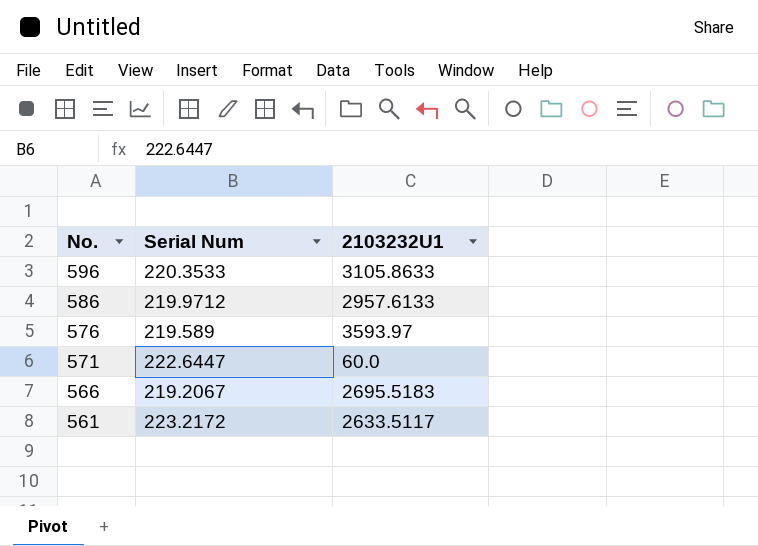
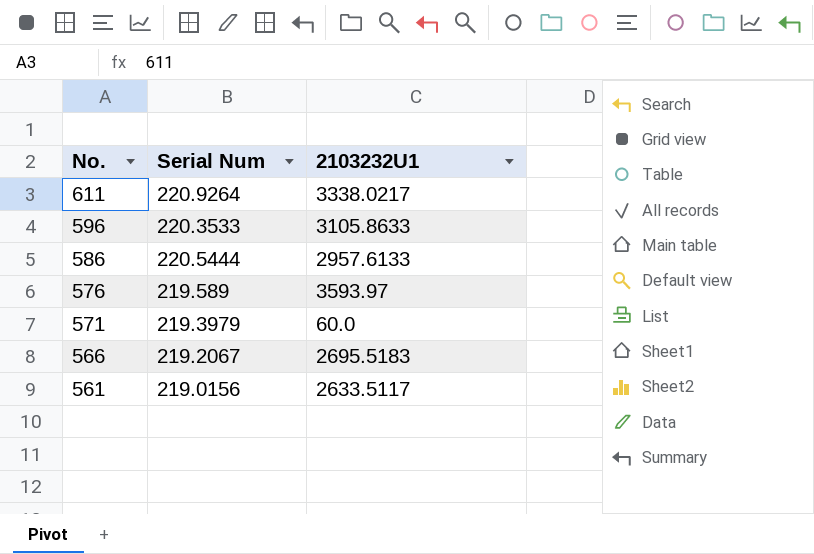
row 611: none -> 220.9264 | 3338.0217
586 | Serial Num: 219.9712 -> 220.5444
571 | Serial Num: 222.6447 -> 219.3979
561 | Serial Num: 223.2172 -> 219.0156

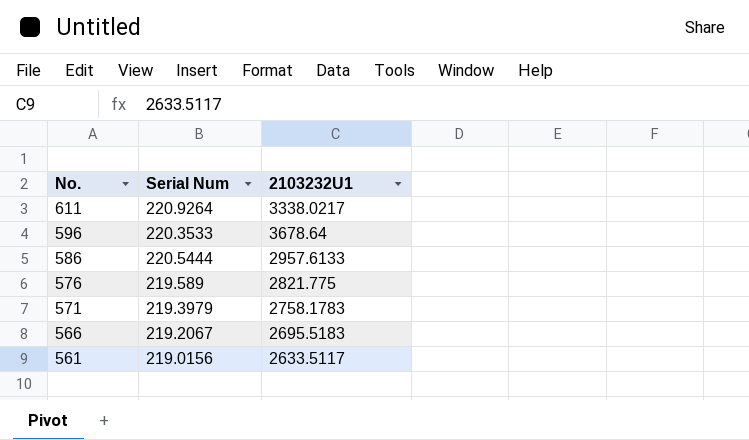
596 | 2103232U1: 3105.8633 -> 3678.64
576 | 2103232U1: 3593.97 -> 2821.775
571 | 2103232U1: 60.0 -> 2758.1783

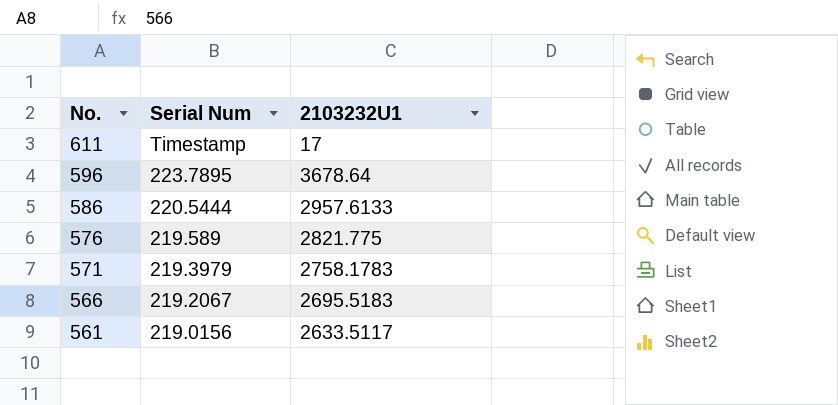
611 | Serial Num: 220.9264 -> Timestamp
611 | 2103232U1: 3338.0217 -> 17
596 | Serial Num: 220.3533 -> 223.7895

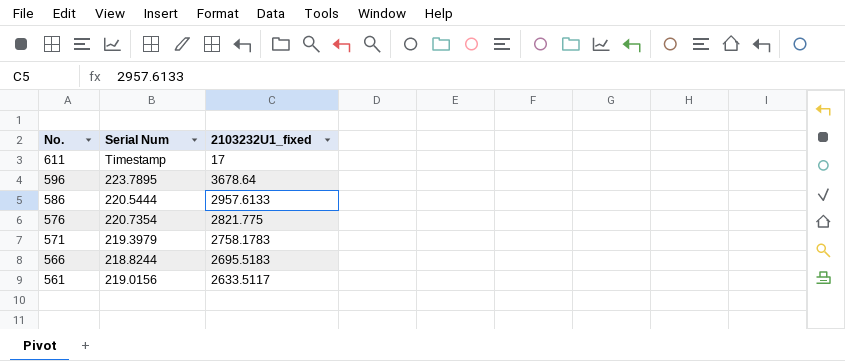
column name: 2103232U1 -> 2103232U1_fixed
576 | Serial Num: 219.589 -> 220.7354
566 | Serial Num: 219.2067 -> 218.8244

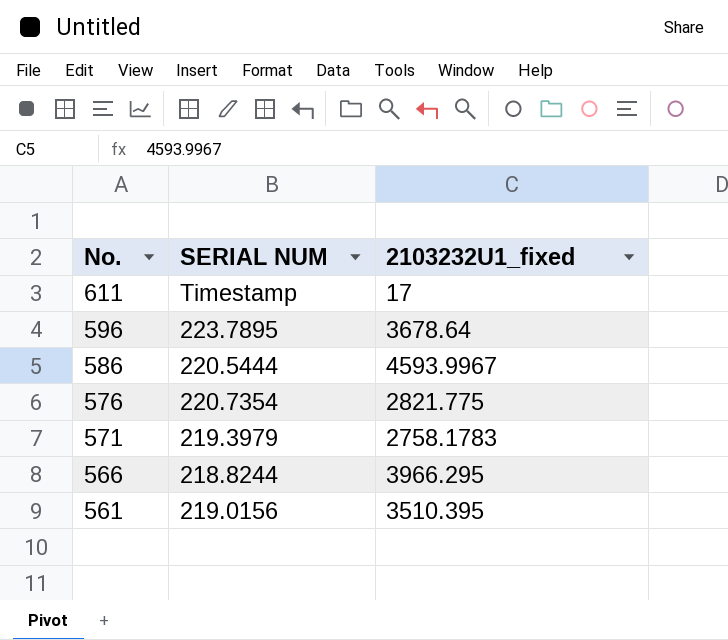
column name: Serial Num -> SERIAL NUM
586 | 2103232U1_fixed: 2957.6133 -> 4593.9967
566 | 2103232U1_fixed: 2695.5183 -> 3966.295
561 | 2103232U1_fixed: 2633.5117 -> 3510.395

